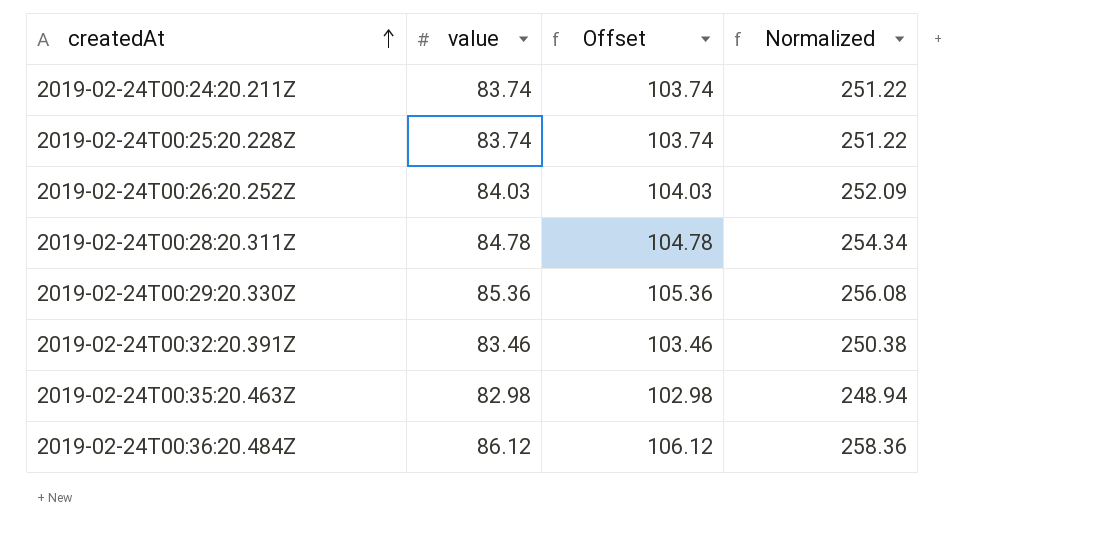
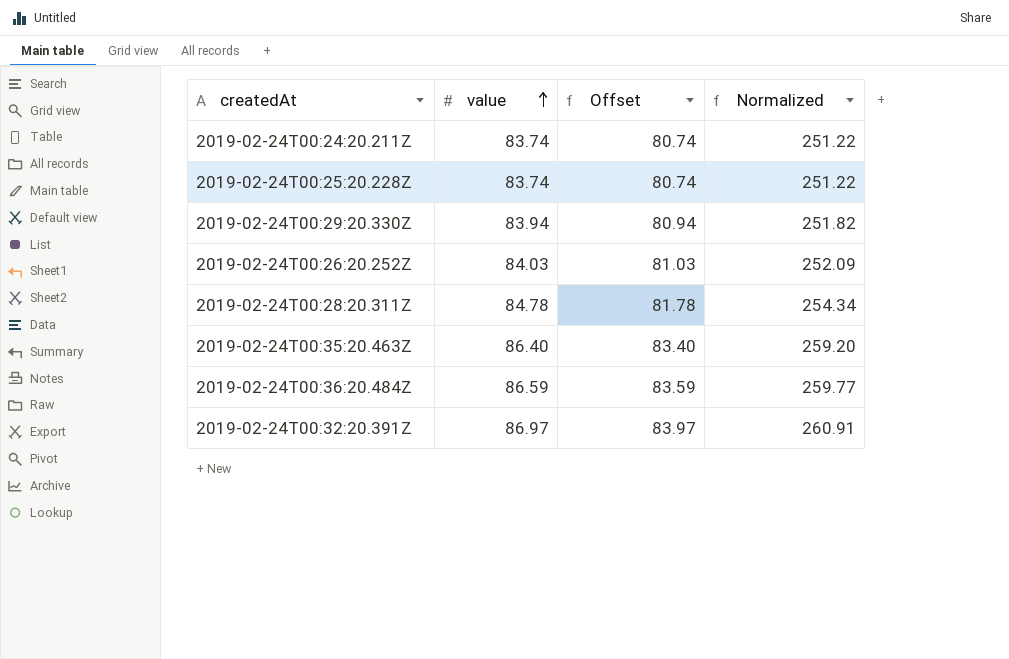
row order: createdAt ascending -> value ascending
column Offset | formula: [value] + 20 -> [value] - 3
2019-02-24T00:29:20.330Z | value: 85.36 -> 83.94
2019-02-24T00:29:20.330Z | Normalized: 256.08 -> 251.82
2019-02-24T00:35:20.463Z | value: 82.98 -> 86.40
2019-02-24T00:35:20.463Z | Normalized: 248.94 -> 259.20
2019-02-24T00:36:20.484Z | value: 86.12 -> 86.59
2019-02-24T00:36:20.484Z | Normalized: 258.36 -> 259.77
2019-02-24T00:32:20.391Z | value: 83.46 -> 86.97
2019-02-24T00:32:20.391Z | Normalized: 250.38 -> 260.91

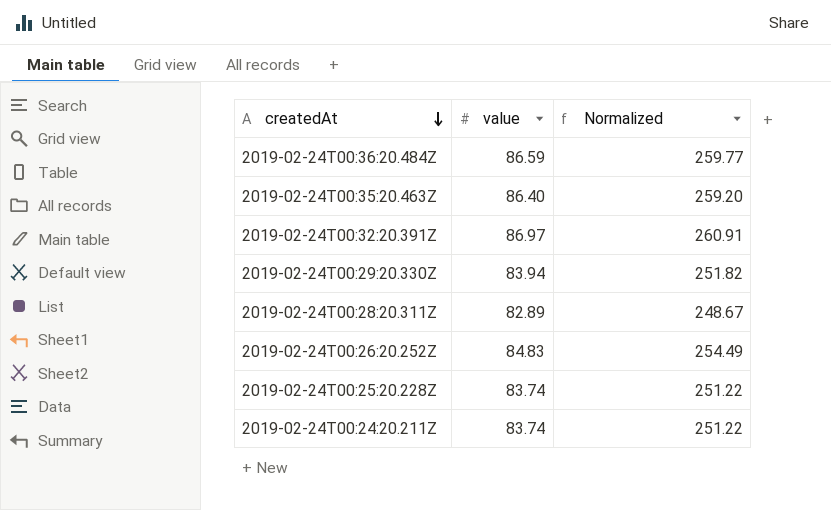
row order: value ascending -> createdAt descending
column Offset | formula: [value] - 3 -> none
2019-02-24T00:28:20.311Z | value: 84.78 -> 82.89
2019-02-24T00:28:20.311Z | Normalized: 254.34 -> 248.67
2019-02-24T00:26:20.252Z | value: 84.03 -> 84.83
2019-02-24T00:26:20.252Z | Normalized: 252.09 -> 254.49

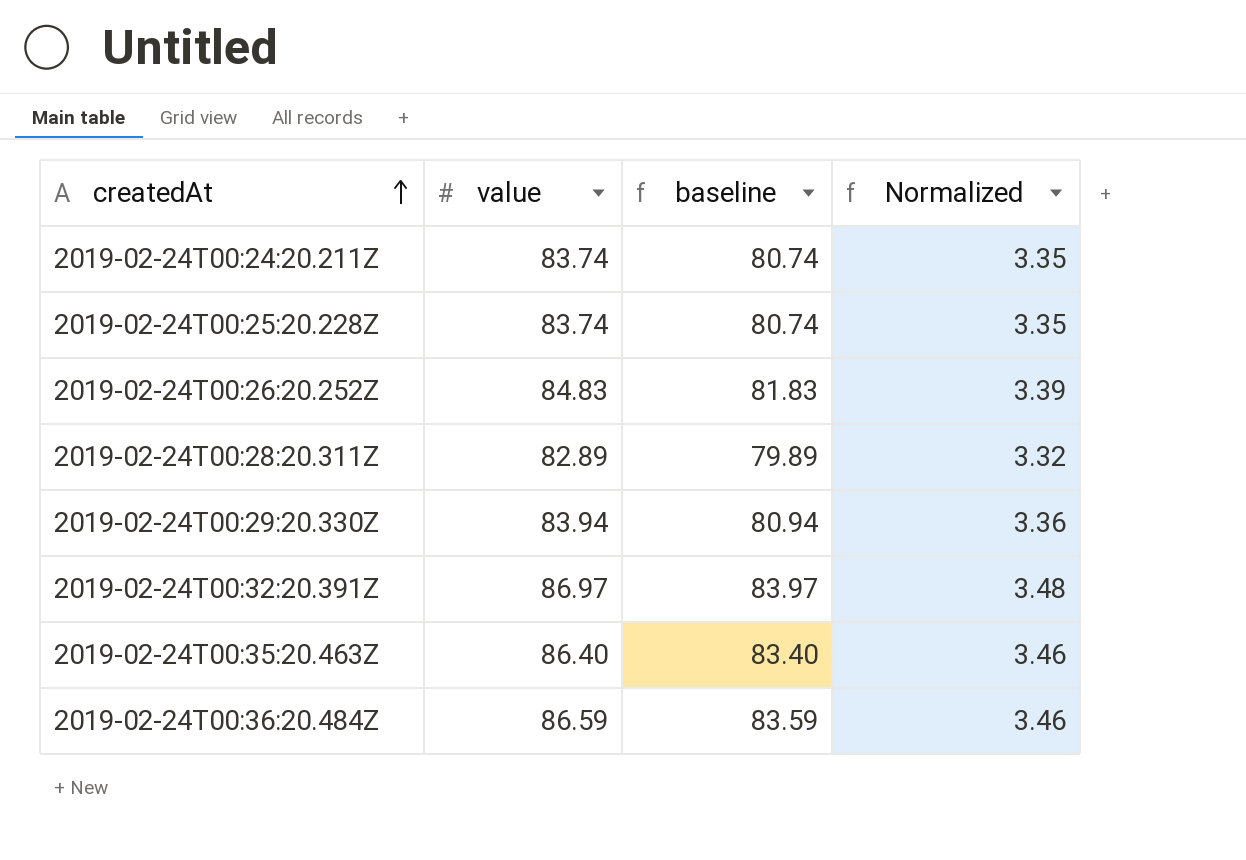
row order: createdAt descending -> createdAt ascending
column baseline | formula: none -> [value] - 3
column Normalized | formula: [value] * 3 -> [value] * 0.04

